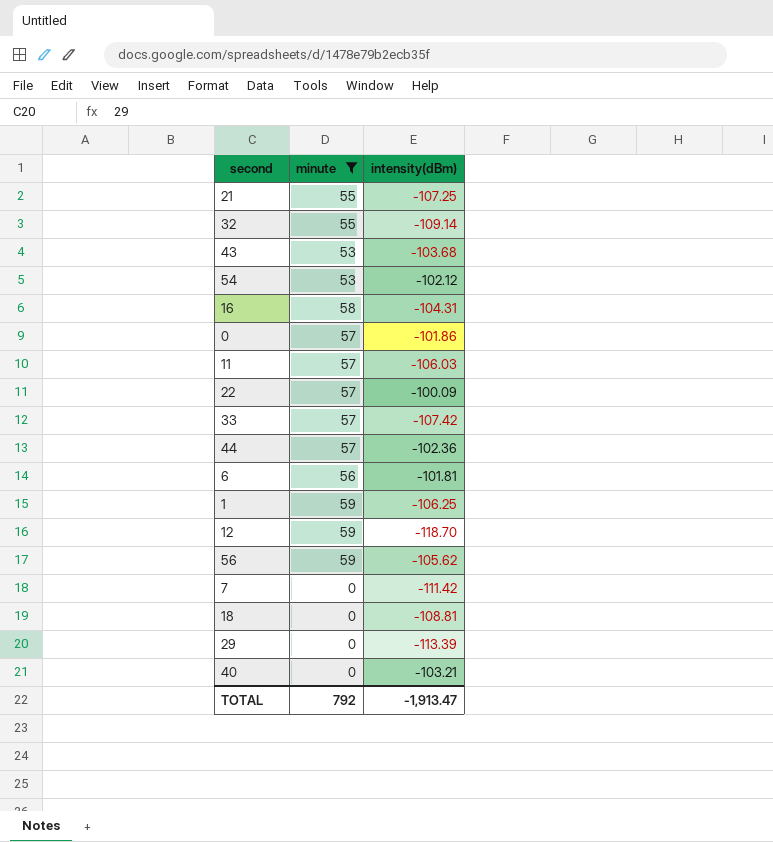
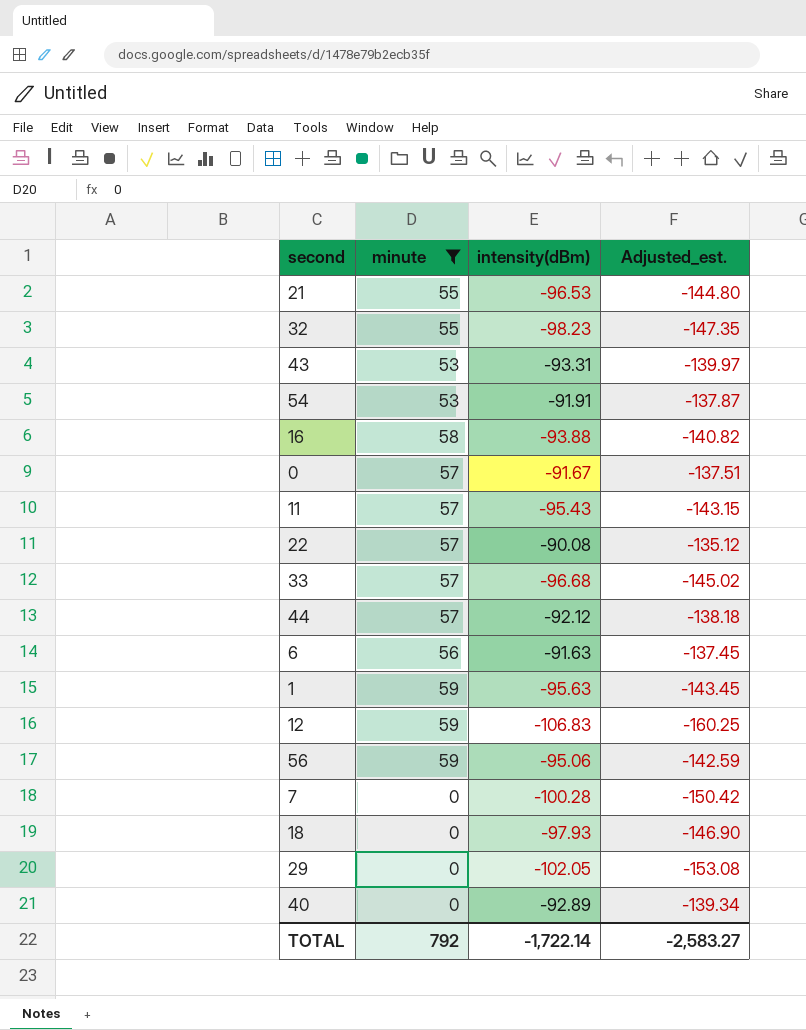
column Adjusted_est. | formula: none -> [intensity(dBm)] * 1.5
21 | intensity(dBm): -107.25 -> -96.53
32 | intensity(dBm): -109.14 -> -98.23
43 | intensity(dBm): -103.68 -> -93.31
54 | intensity(dBm): -102.12 -> -91.91
16 | intensity(dBm): -104.31 -> -93.88
0 | intensity(dBm): -101.86 -> -91.67
11 | intensity(dBm): -106.03 -> -95.43
22 | intensity(dBm): -100.09 -> -90.08
33 | intensity(dBm): -107.42 -> -96.68
44 | intensity(dBm): -102.36 -> -92.12
6 | intensity(dBm): -101.81 -> -91.63
1 | intensity(dBm): -106.25 -> -95.63
12 | intensity(dBm): -118.70 -> -106.83
56 | intensity(dBm): -105.62 -> -95.06
7 | intensity(dBm): -111.42 -> -100.28
18 | intensity(dBm): -108.81 -> -97.93
29 | intensity(dBm): -113.39 -> -102.05
40 | intensity(dBm): -103.21 -> -92.89
TOTAL | intensity(dBm): -1,913.47 -> -1,722.14

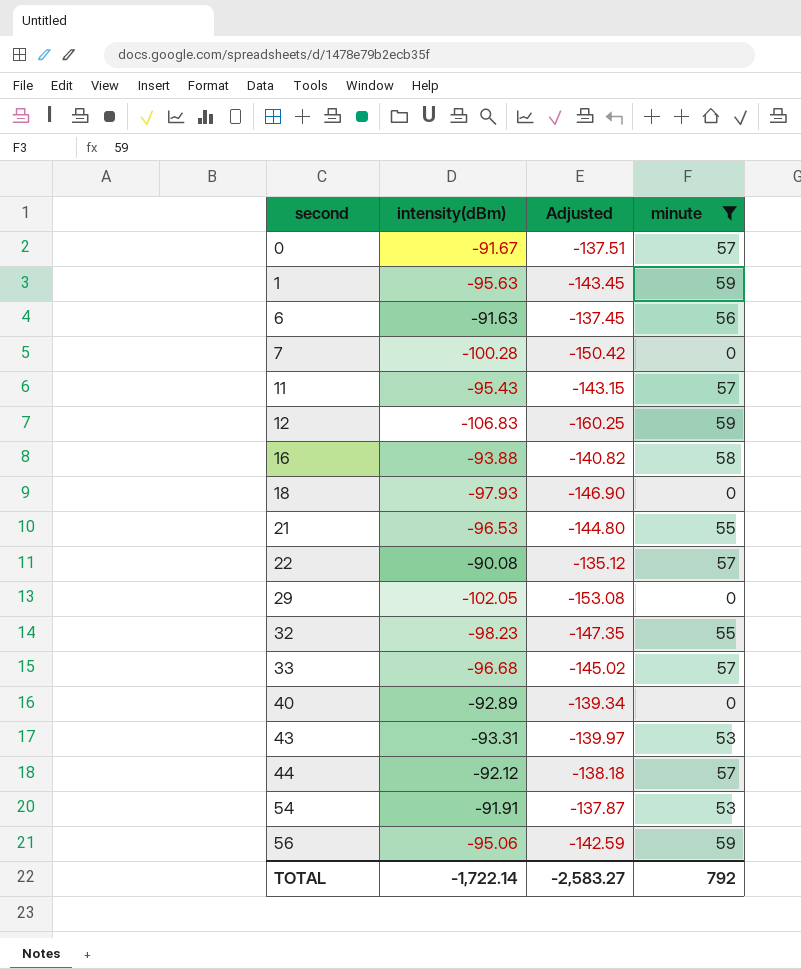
row order: none -> second ascending
column name: Adjusted_est. -> Adjusted
column minute | position: 2 -> 4

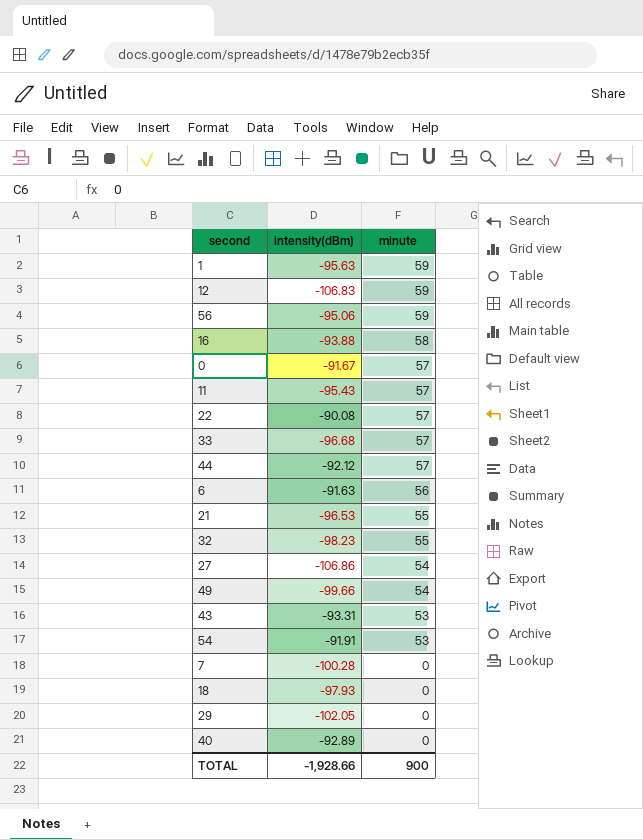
filter: minute != 54 -> none
row order: second ascending -> minute descending
column Adjusted | formula: [intensity(dBm)] * 1.5 -> none
TOTAL | intensity(dBm): -1,722.14 -> -1,928.66
TOTAL | minute: 792 -> 900

